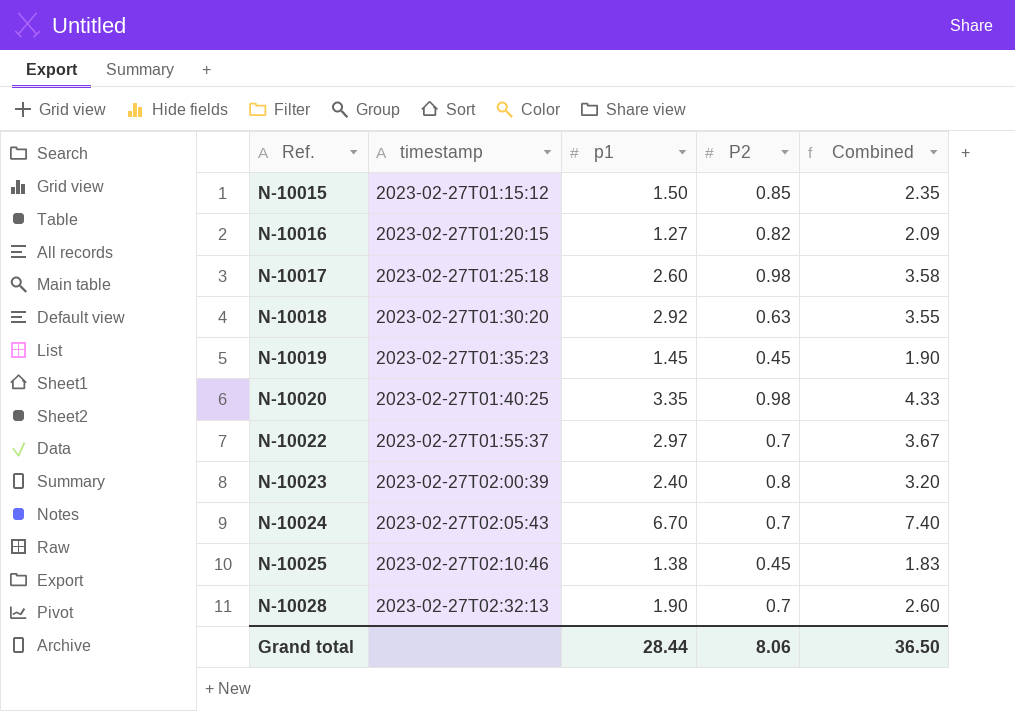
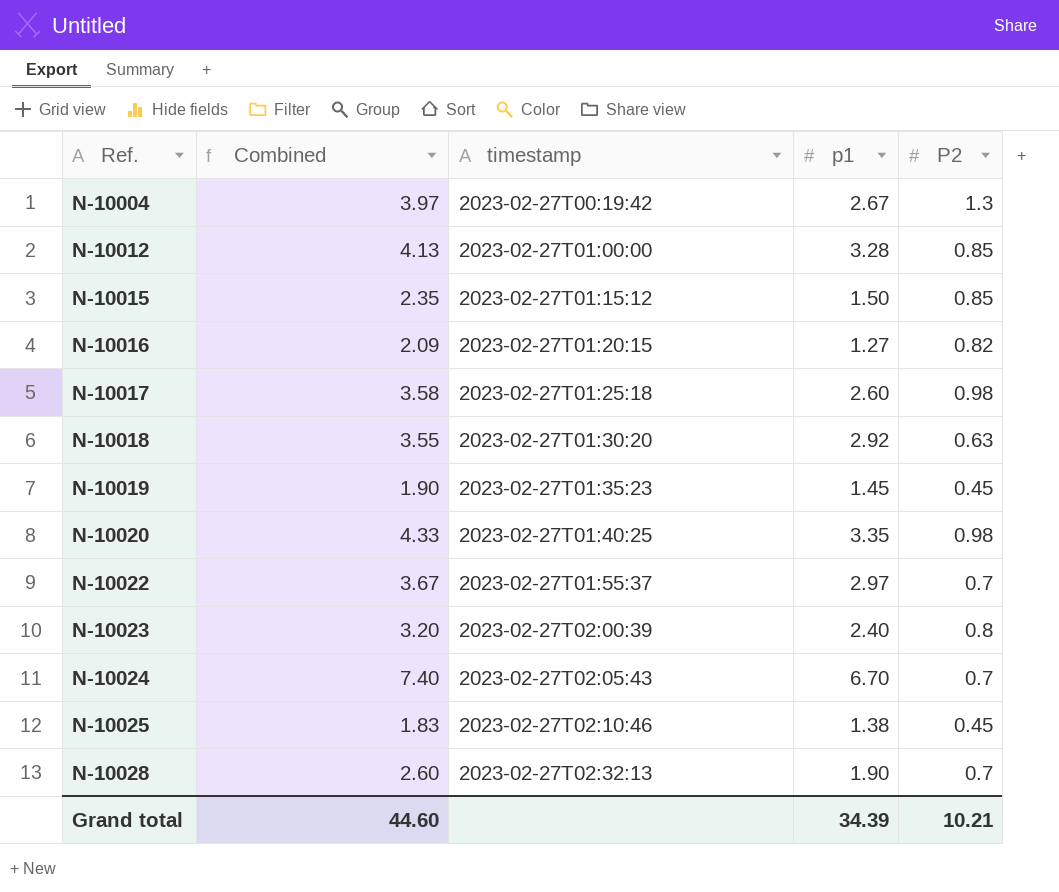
column Combined | position: 5 -> 2
row N-10004: none -> 3.97 | 2023-02-27T00:19:42 | 2.67 | 1.3
row N-10012: none -> 4.13 | 2023-02-27T01:00:00 | 3.28 | 0.85
Grand total | Combined: 36.50 -> 44.60
Grand total | p1: 28.44 -> 34.39
Grand total | P2: 8.06 -> 10.21

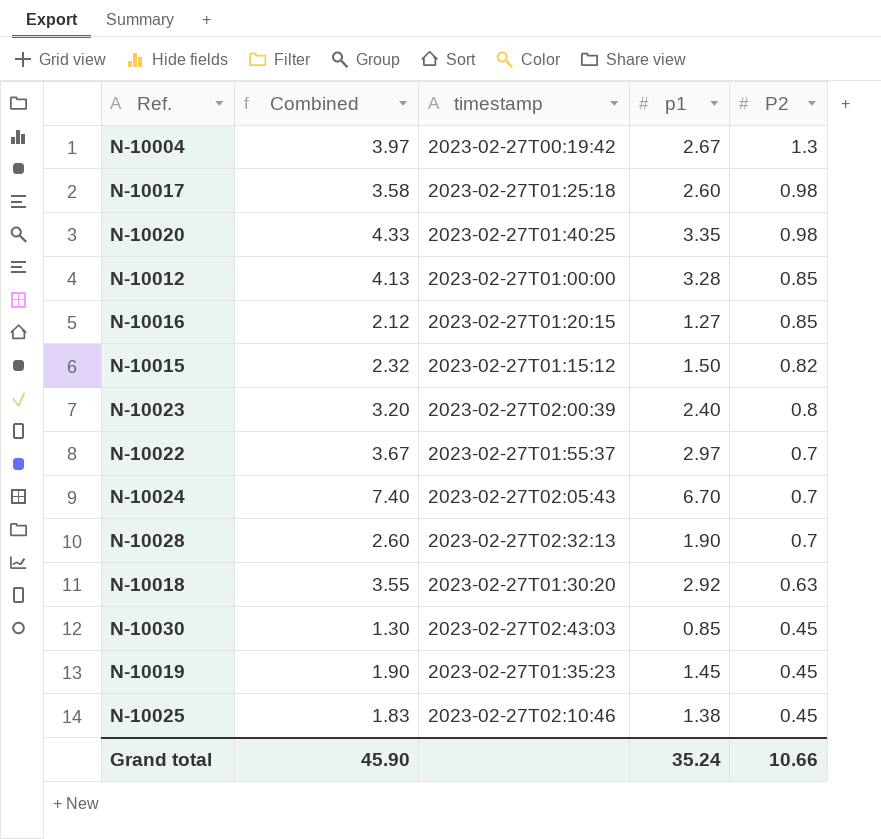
row order: Ref. ascending -> P2 descending
N-10016 | Combined: 2.09 -> 2.12
N-10016 | P2: 0.82 -> 0.85
N-10015 | Combined: 2.35 -> 2.32
N-10015 | P2: 0.85 -> 0.82
row N-10030: none -> 1.30 | 2023-02-27T02:43:03 | 0.85 | 0.45
Grand total | Combined: 44.60 -> 45.90
Grand total | p1: 34.39 -> 35.24
Grand total | P2: 10.21 -> 10.66

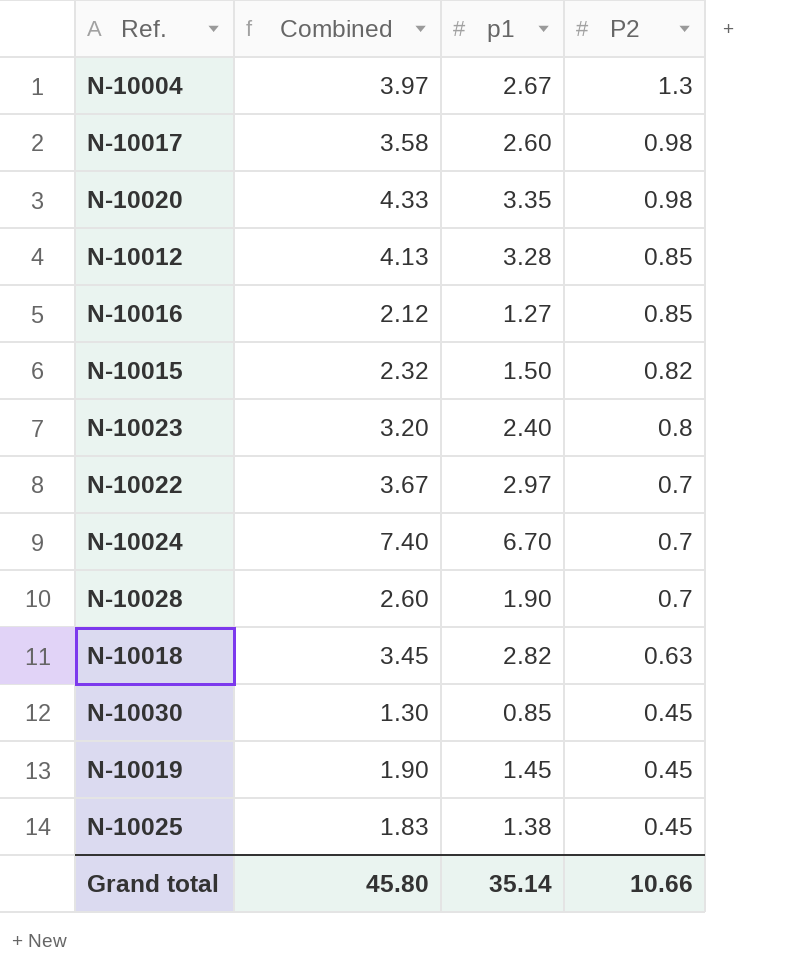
column timestamp | position: 3 -> none
N-10018 | Combined: 3.55 -> 3.45
N-10018 | p1: 2.92 -> 2.82
Grand total | Combined: 45.90 -> 45.80
Grand total | p1: 35.24 -> 35.14

